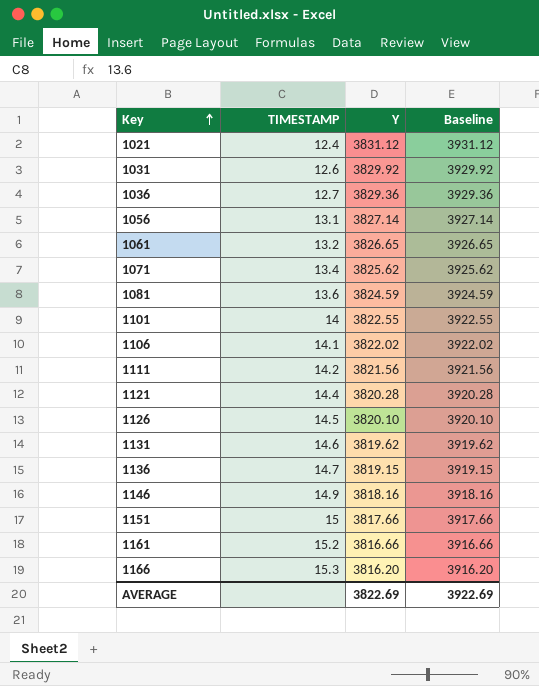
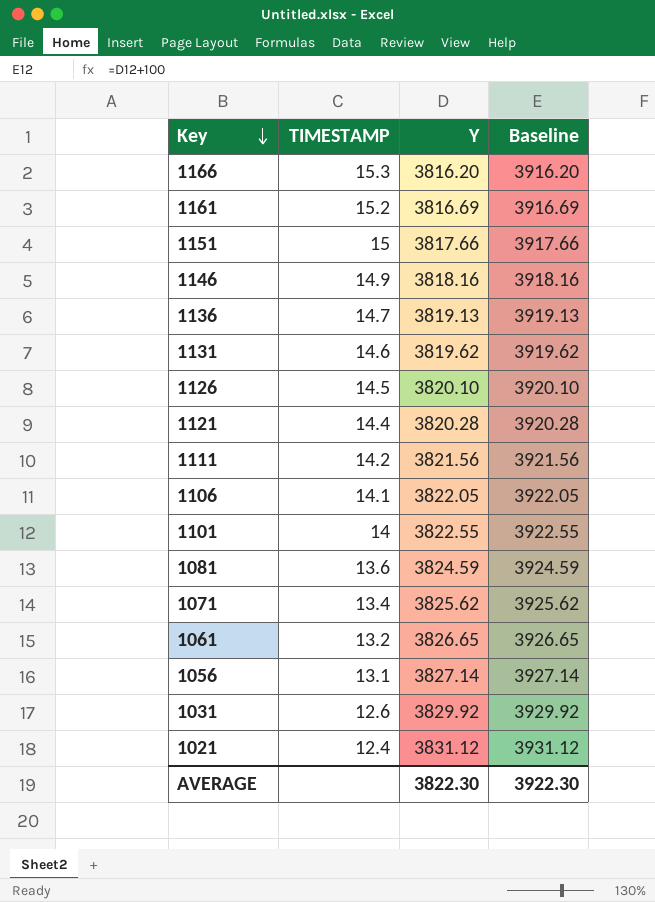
row order: Key ascending -> Key descending
row 1036: 12.7 | 3829.36 | 3929.36 -> none
1161 | Y: 3816.66 -> 3816.69
1161 | Baseline: 3916.66 -> 3916.69
1136 | Y: 3819.15 -> 3819.13
1136 | Baseline: 3919.15 -> 3919.13
1106 | Y: 3822.02 -> 3822.05
1106 | Baseline: 3922.02 -> 3922.05
AVERAGE | Y: 3822.69 -> 3822.30
AVERAGE | Baseline: 3922.69 -> 3922.30

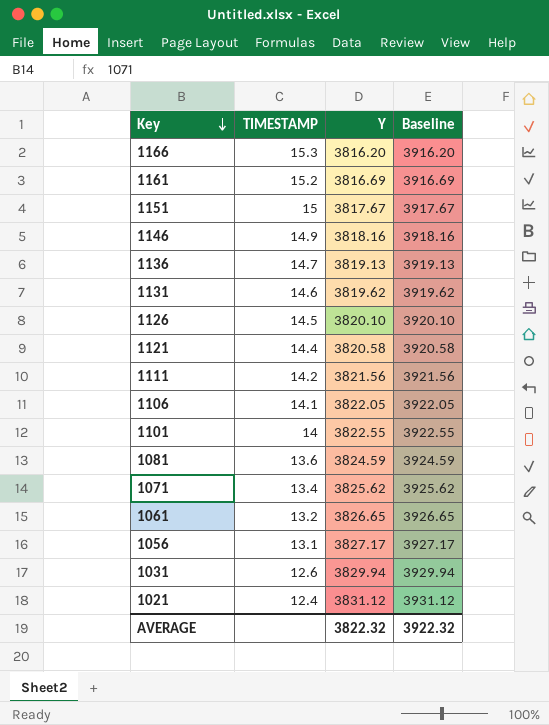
1151 | Y: 3817.66 -> 3817.67
1151 | Baseline: 3917.66 -> 3917.67
1121 | Y: 3820.28 -> 3820.58
1121 | Baseline: 3920.28 -> 3920.58
1056 | Y: 3827.14 -> 3827.17
1056 | Baseline: 3927.14 -> 3927.17
1031 | Y: 3829.92 -> 3829.94
1031 | Baseline: 3929.92 -> 3929.94
AVERAGE | Y: 3822.30 -> 3822.32
AVERAGE | Baseline: 3922.30 -> 3922.32

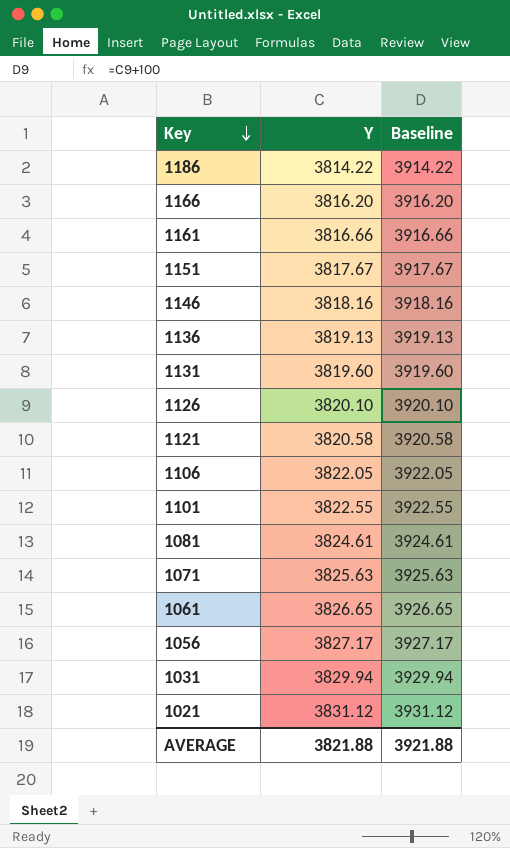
column TIMESTAMP | position: 2 -> none
row 1111: 14.2 | 3821.56 | 3921.56 -> none
row 1186: none -> 3814.22 | 3914.22
1161 | Y: 3816.69 -> 3816.66
1161 | Baseline: 3916.69 -> 3916.66
1131 | Y: 3819.62 -> 3819.60
1131 | Baseline: 3919.62 -> 3919.60
1081 | Y: 3824.59 -> 3824.61
1081 | Baseline: 3924.59 -> 3924.61
1071 | Y: 3825.62 -> 3825.63
1071 | Baseline: 3925.62 -> 3925.63
AVERAGE | Y: 3822.32 -> 3821.88
AVERAGE | Baseline: 3922.32 -> 3921.88

